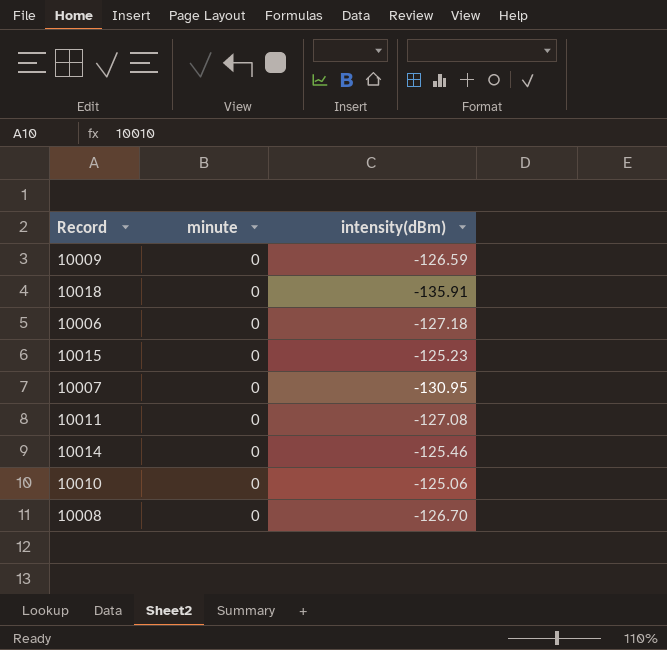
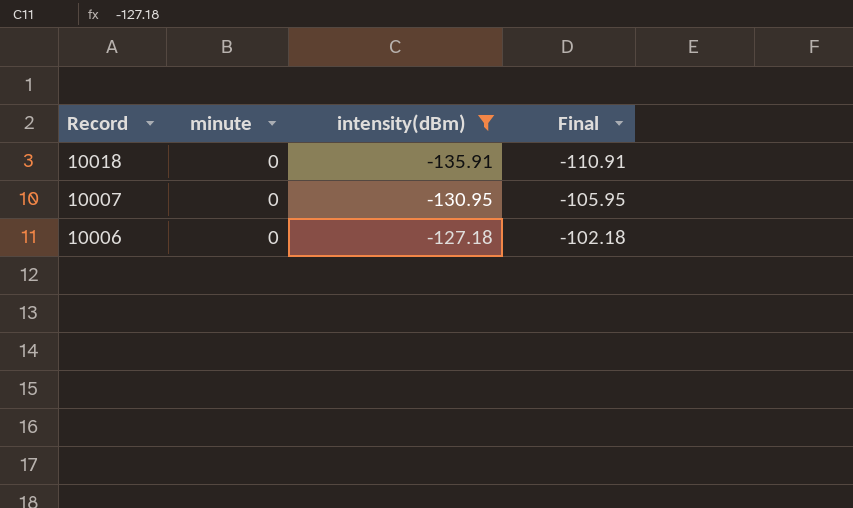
filter: none -> intensity(dBm) <= -127.18
row order: none -> Record descending
column Final | formula: none -> [intensity(dBm)] + 25

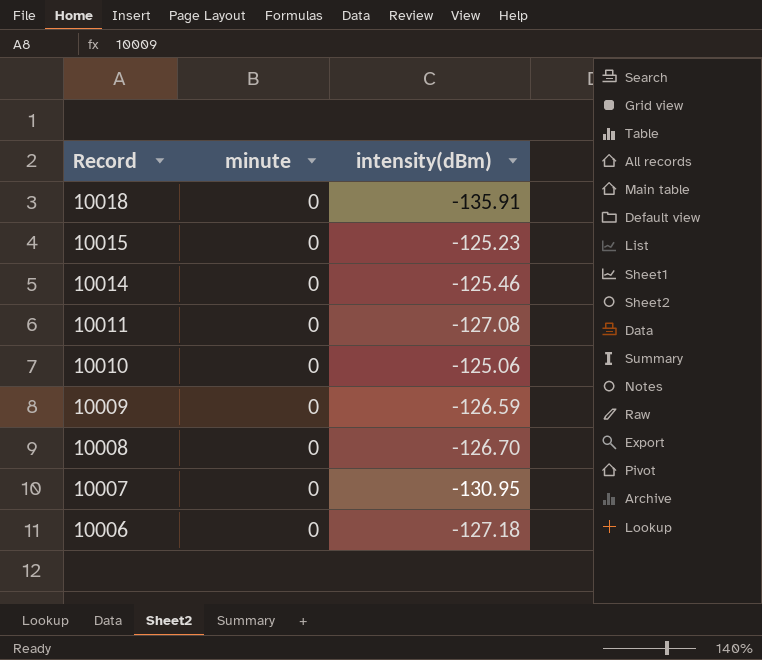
filter: intensity(dBm) <= -127.18 -> none
column Final | formula: [intensity(dBm)] + 25 -> none

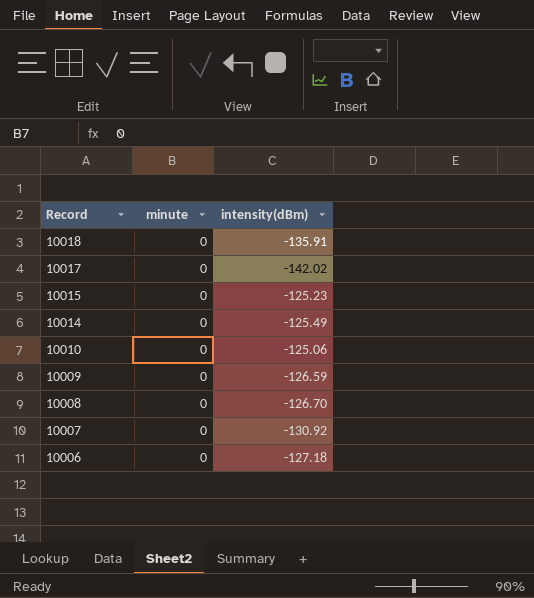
row 10011: 0 | -127.08 -> none
row 10017: none -> 0 | -142.02
10014 | intensity(dBm): -125.46 -> -125.49
10007 | intensity(dBm): -130.95 -> -130.92

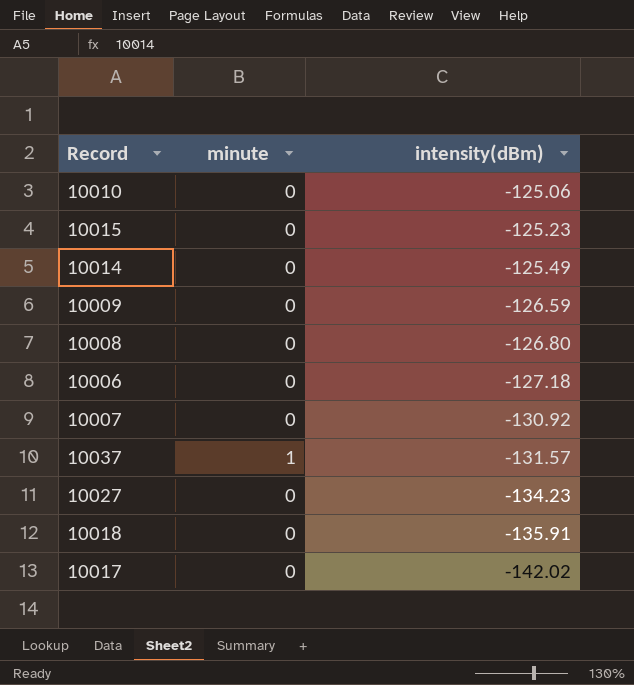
row order: Record descending -> intensity(dBm) descending
10008 | intensity(dBm): -126.70 -> -126.80
row 10037: none -> 1 | -131.57
row 10027: none -> 0 | -134.23

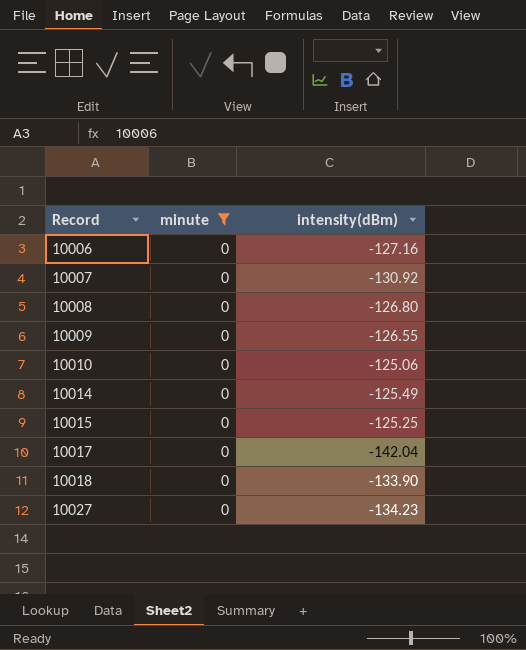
filter: none -> minute = 0
row order: intensity(dBm) descending -> Record ascending
10006 | intensity(dBm): -127.18 -> -127.16
10009 | intensity(dBm): -126.59 -> -126.55
10015 | intensity(dBm): -125.23 -> -125.25
10017 | intensity(dBm): -142.02 -> -142.04
10018 | intensity(dBm): -135.91 -> -133.90

